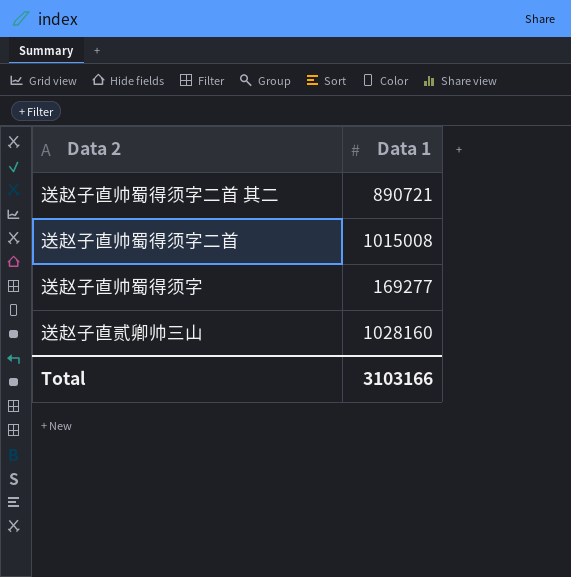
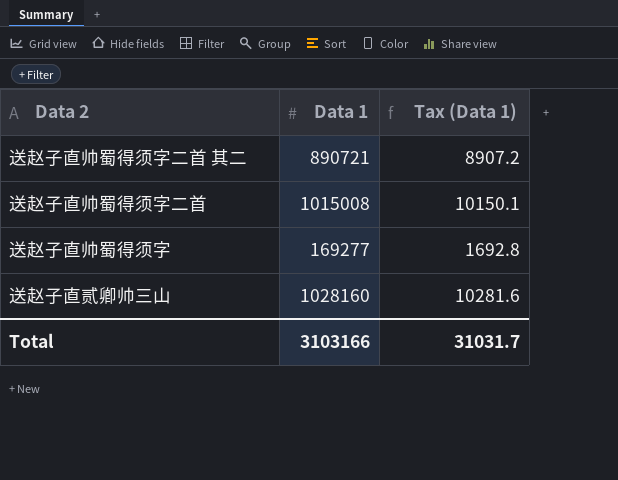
column Tax (Data 1) | formula: none -> [Data 1] * 0.01

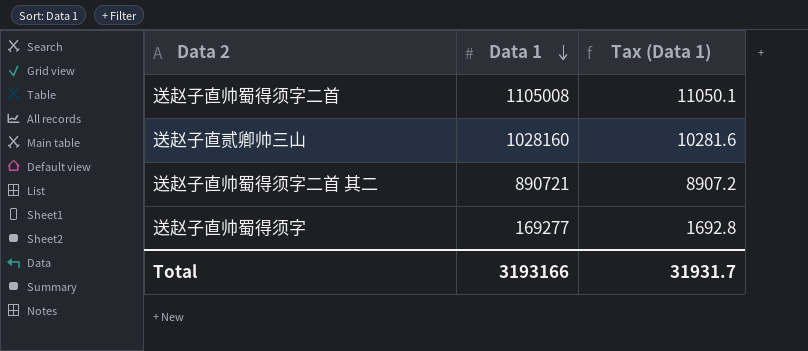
row order: none -> Data 1 descending
送赵子直帅蜀得须字二首 | Data 1: 1015008 -> 1105008
送赵子直帅蜀得须字二首 | Tax (Data 1): 10150.1 -> 11050.1
Total | Data 1: 3103166 -> 3193166
Total | Tax (Data 1): 31031.7 -> 31931.7

